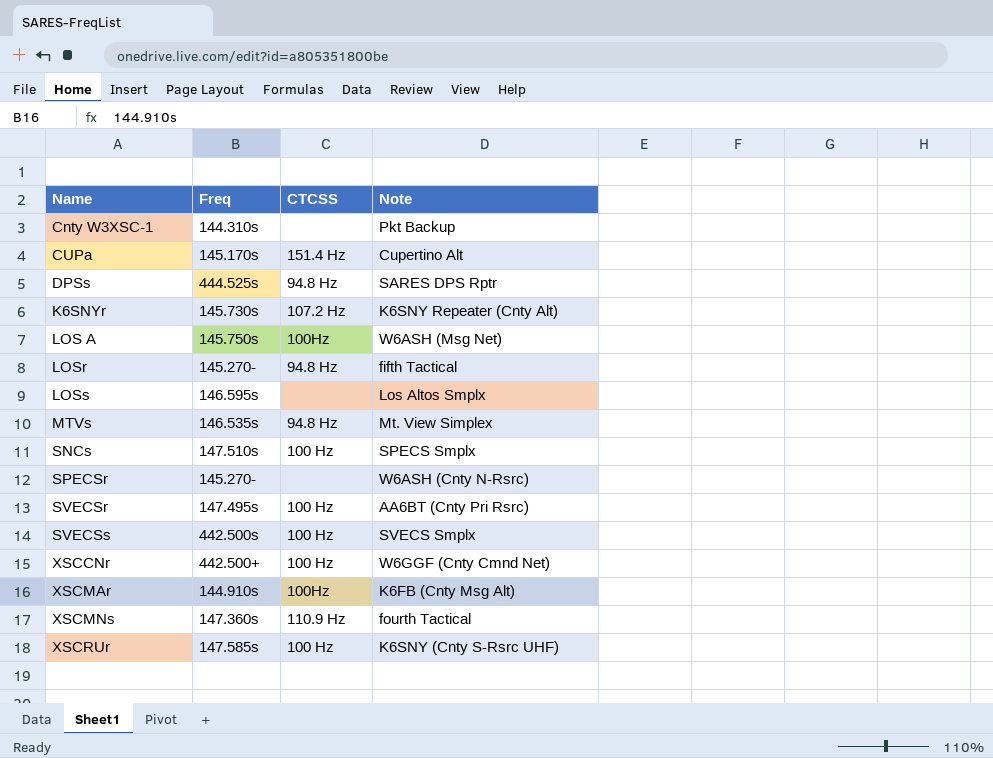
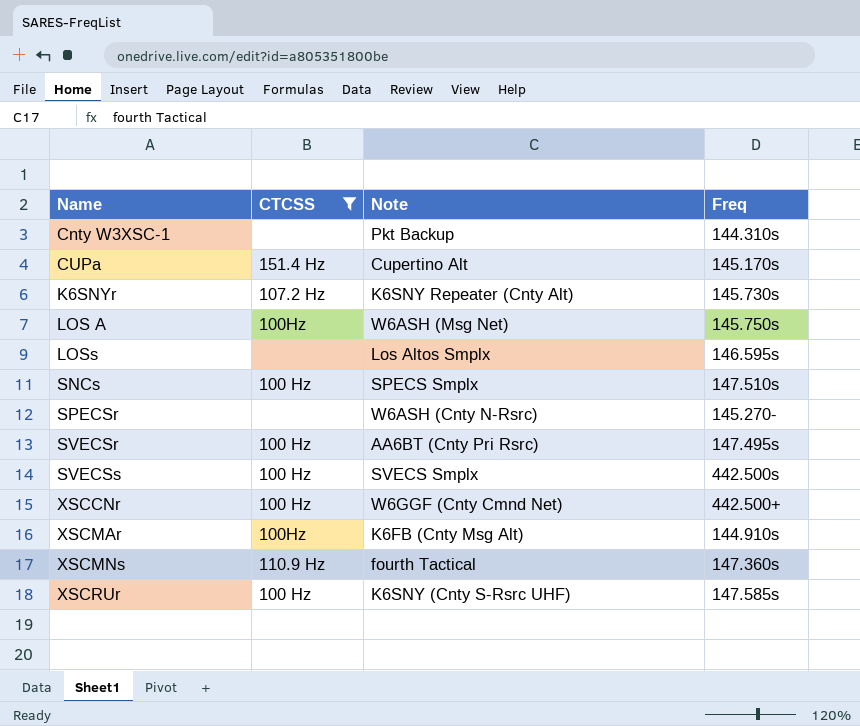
filter: none -> CTCSS != 94.8 Hz
column Freq | position: 2 -> 4

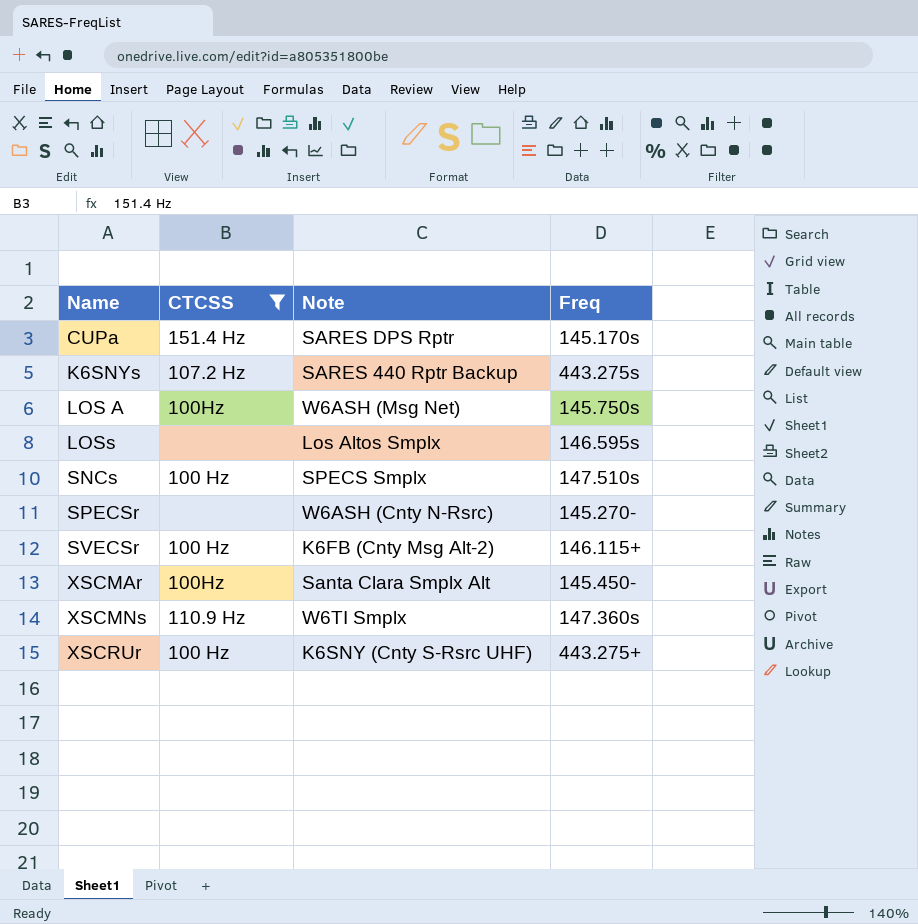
row Cnty W3XSC-1: none | Pkt Backup | 144.310s -> none
row K6SNYr: 107.2 Hz | K6SNY Repeater (Cnty Alt) | 145.730s -> none
row SVECSs: 100 Hz | SVECS Smplx | 442.500s -> none
row XSCCNr: 100 Hz | W6GGF (Cnty Cmnd Net) | 442.500+ -> none
CUPa | Note: Cupertino Alt -> SARES DPS Rptr
row K6SNYs: none -> 107.2 Hz | SARES 440 Rptr Backup | 443.275s
SVECSr | Note: AA6BT (Cnty Pri Rsrc) -> K6FB (Cnty Msg Alt-2)
SVECSr | Freq: 147.495s -> 146.115+
XSCMAr | Note: K6FB (Cnty Msg Alt) -> Santa Clara Smplx Alt
XSCMAr | Freq: 144.910s -> 145.450-
XSCMNs | Note: fourth Tactical -> W6TI Smplx
XSCRUr | Freq: 147.585s -> 443.275+

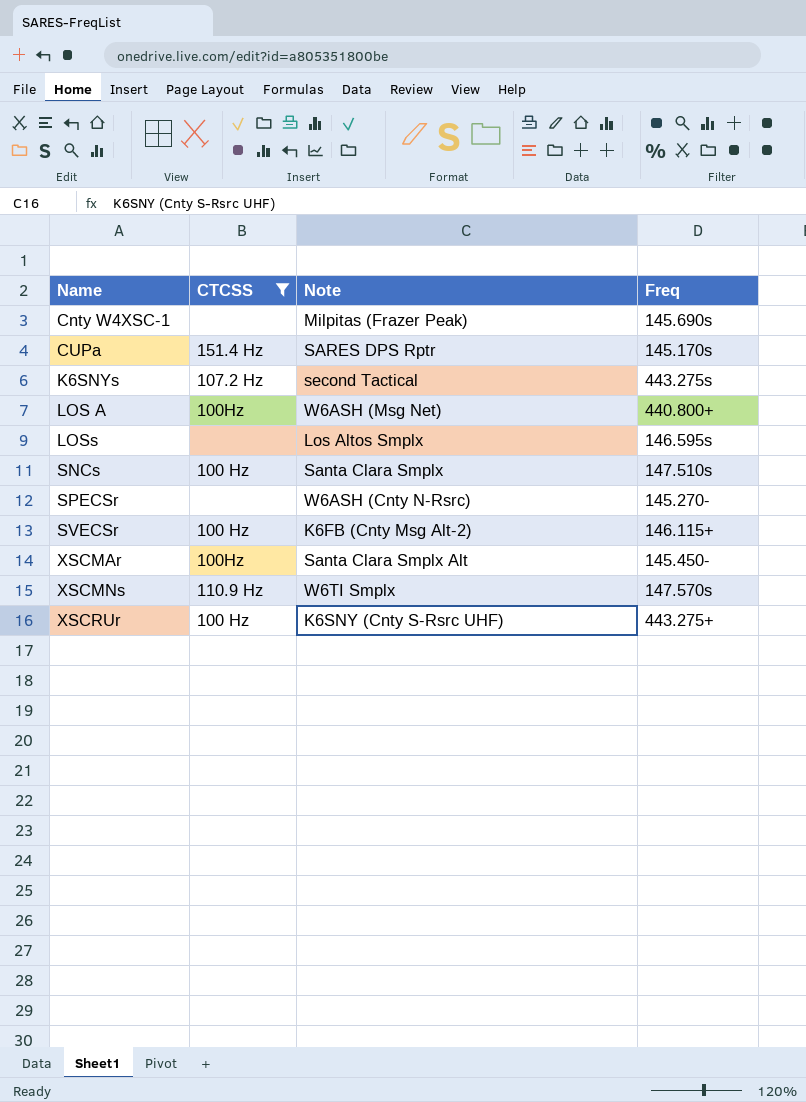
row Cnty W4XSC-1: none -> none | Milpitas (Frazer Peak) | 145.690s
K6SNYs | Note: SARES 440 Rptr Backup -> second Tactical
LOS A | Freq: 145.750s -> 440.800+
SNCs | Note: SPECS Smplx -> Santa Clara Smplx
XSCMNs | Freq: 147.360s -> 147.570s

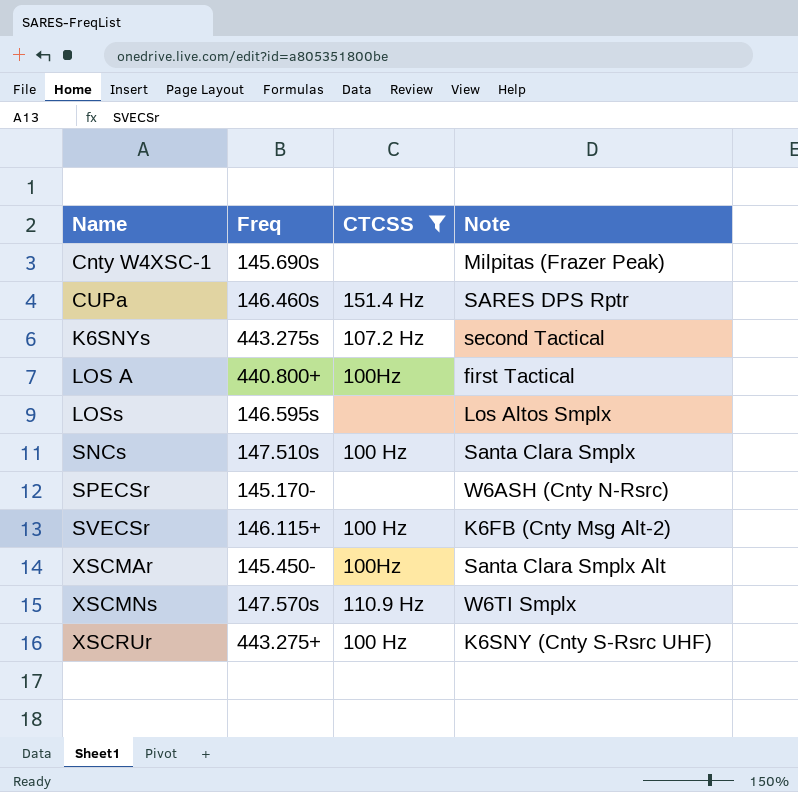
column Freq | position: 4 -> 2
CUPa | Freq: 145.170s -> 146.460s
LOS A | Note: W6ASH (Msg Net) -> first Tactical
SPECSr | Freq: 145.270- -> 145.170-

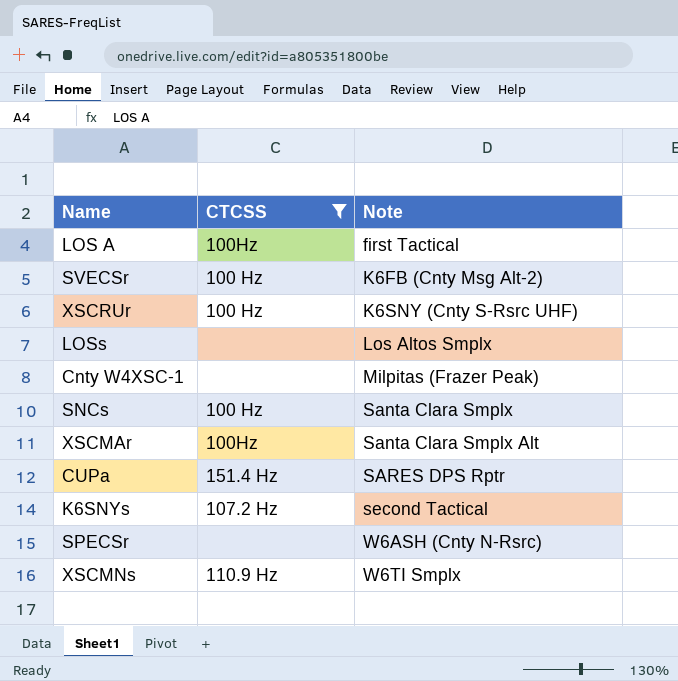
row order: Name ascending -> Note ascending
column Freq | position: 2 -> none

